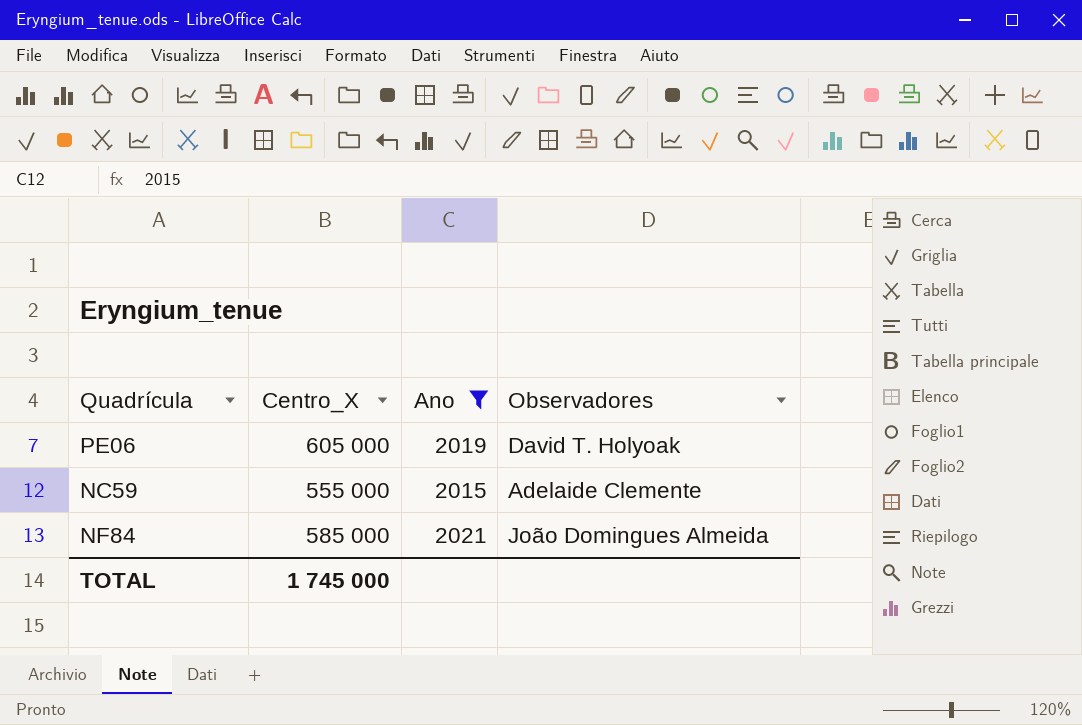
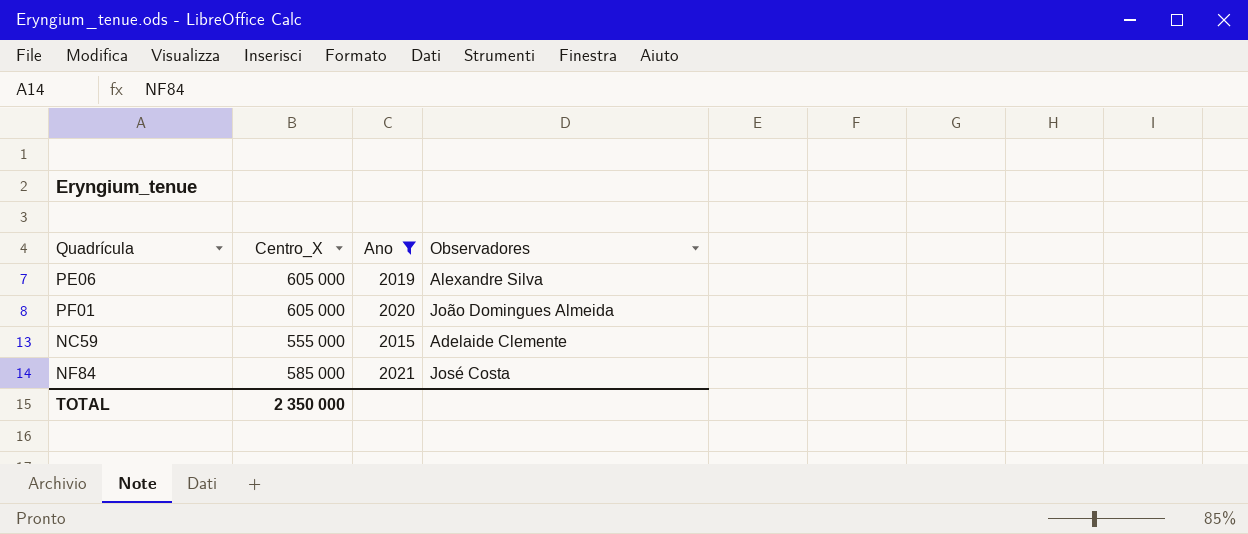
PE06 | Observadores: David T. Holyoak -> Alexandre Silva
row PF01: none -> 605 000 | 2020 | João Domingues Almeida
NF84 | Observadores: João Domingues Almeida -> José Costa
TOTAL | Centro_X: 1 745 000 -> 2 350 000

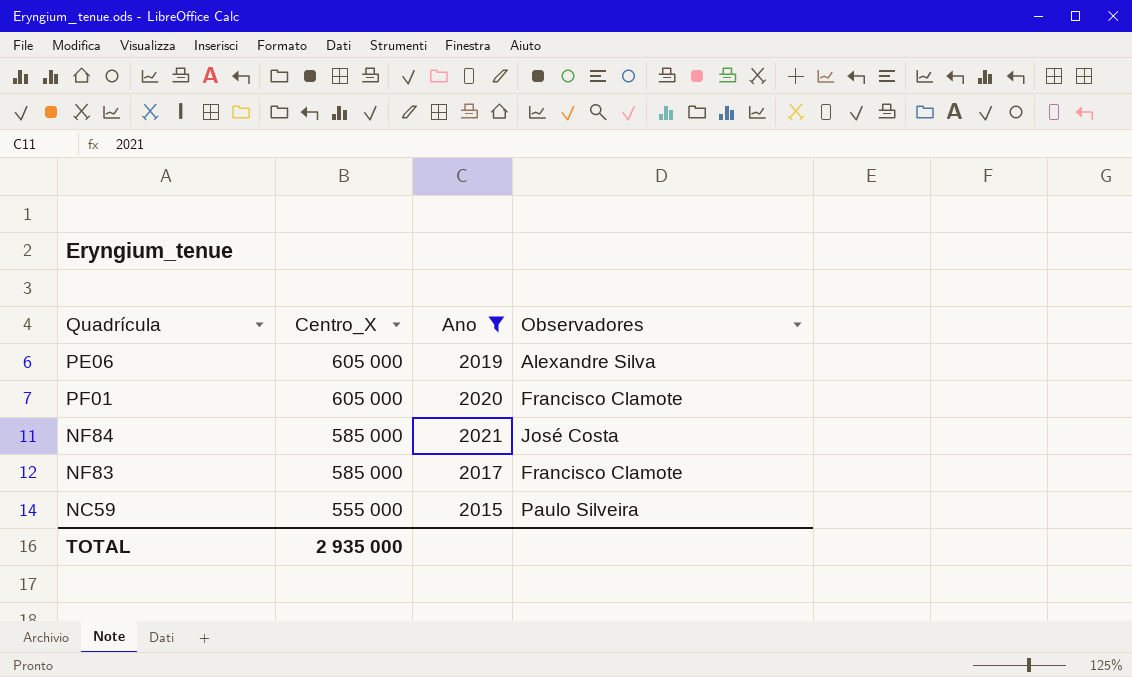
row order: none -> Centro_X descending
PF01 | Observadores: João Domingues Almeida -> Francisco Clamote
row NF83: none -> 585 000 | 2017 | Francisco Clamote
NC59 | Observadores: Adelaide Clemente -> Paulo Silveira
TOTAL | Centro_X: 2 350 000 -> 2 935 000

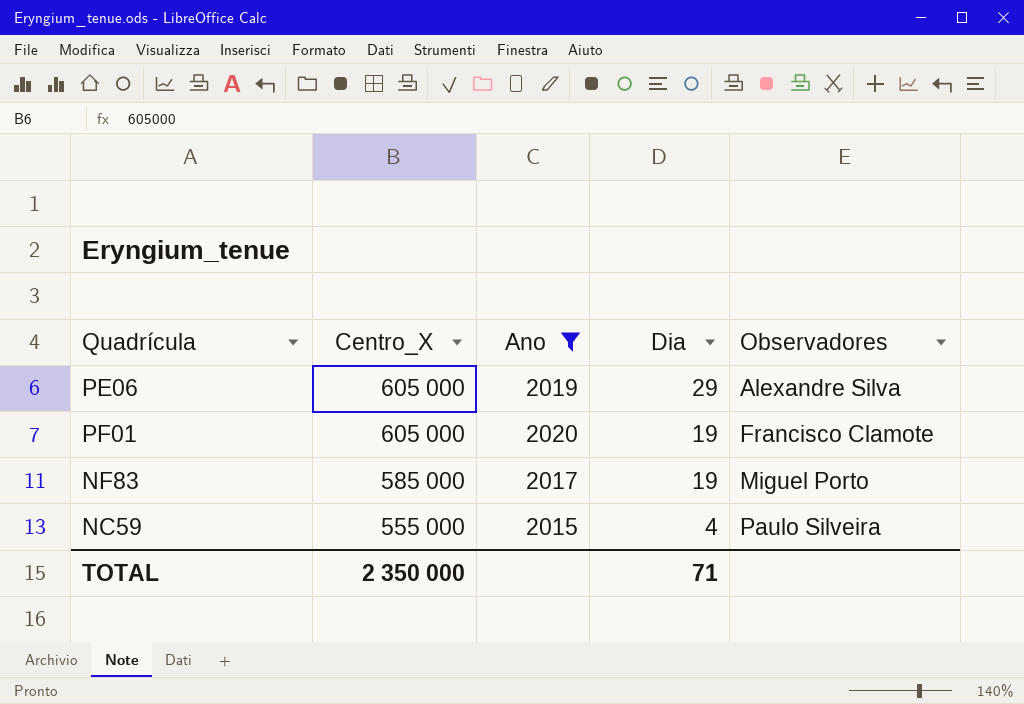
column Dia | position: none -> 4
row NF84: 585 000 | 2021 | José Costa -> none
NF83 | Observadores: Francisco Clamote -> Miguel Porto
TOTAL | Centro_X: 2 935 000 -> 2 350 000

